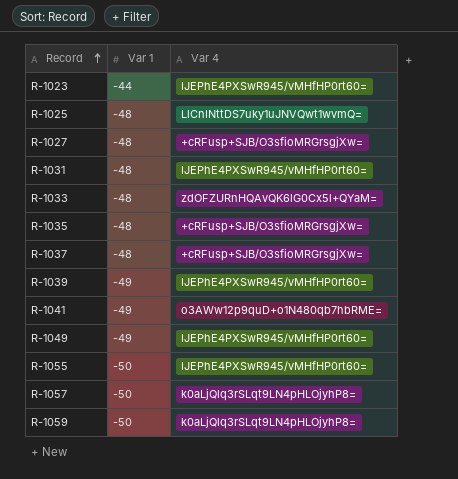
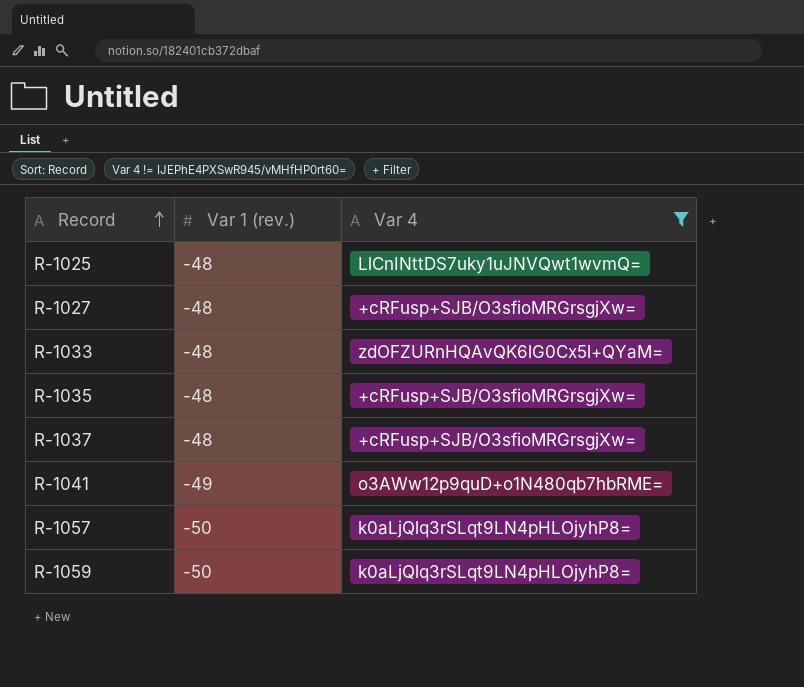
filter: none -> Var 4 != IJEPhE4PXSwR945/vMHfHP0rt60=
column name: Var 1 -> Var 1 (rev.)

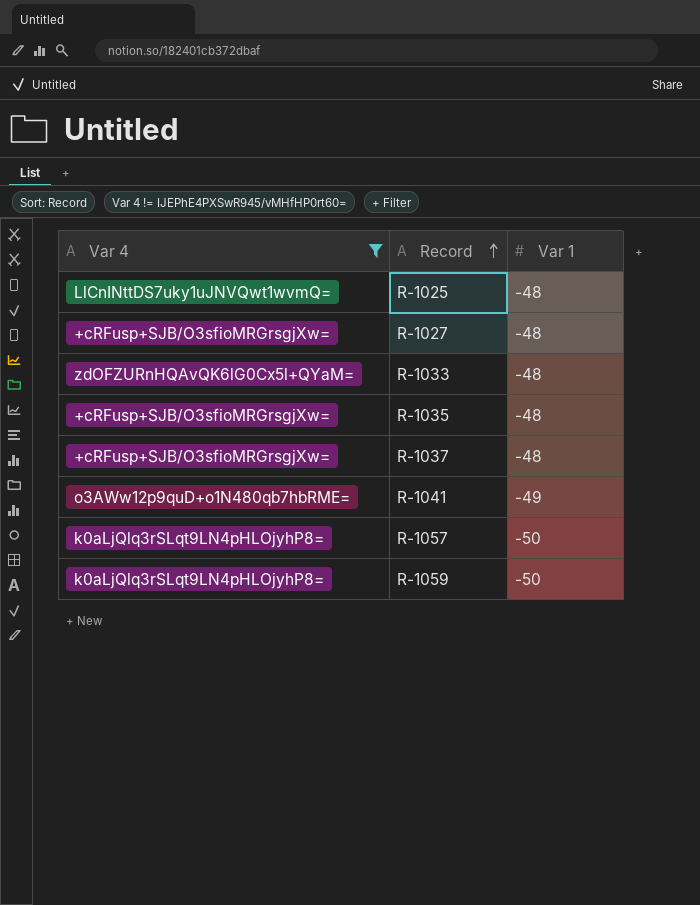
column Var 4 | position: 3 -> 1
column name: Var 1 (rev.) -> Var 1

